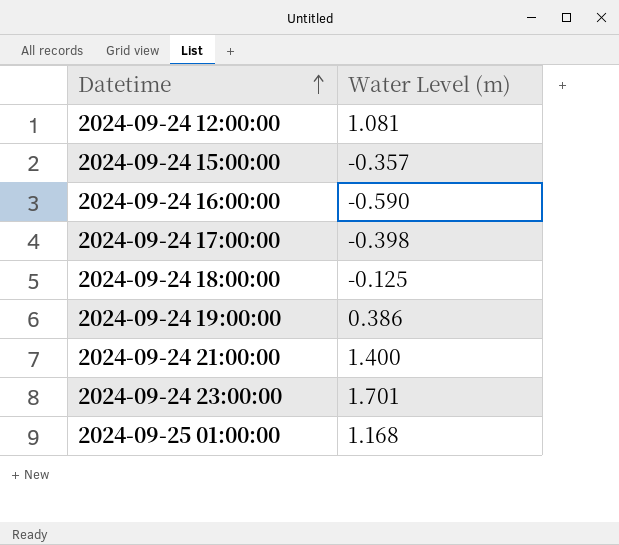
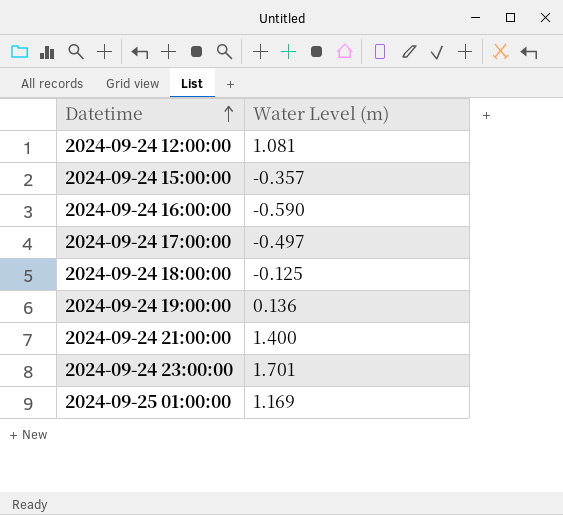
2024-09-24 17:00:00 | Water Level (m): -0.398 -> -0.497
2024-09-24 19:00:00 | Water Level (m): 0.386 -> 0.136
2024-09-25 01:00:00 | Water Level (m): 1.168 -> 1.169

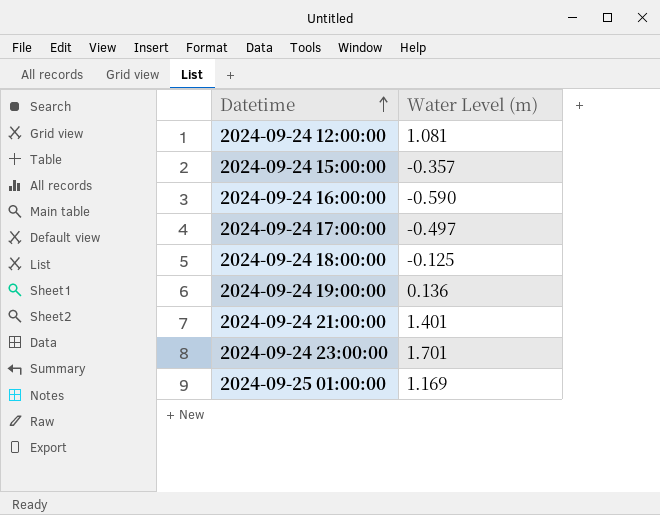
2024-09-24 21:00:00 | Water Level (m): 1.400 -> 1.401

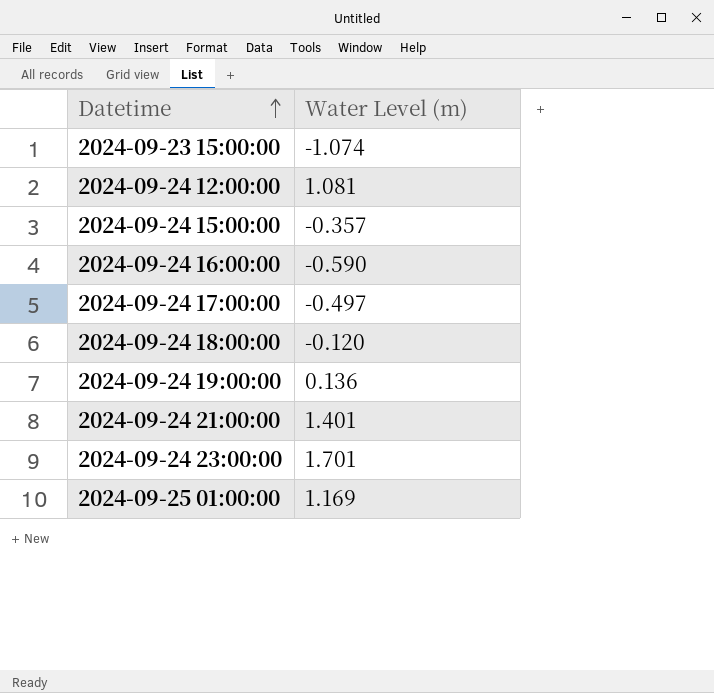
row 2024-09-23 15:00:00: none -> -1.074
2024-09-24 18:00:00 | Water Level (m): -0.125 -> -0.120

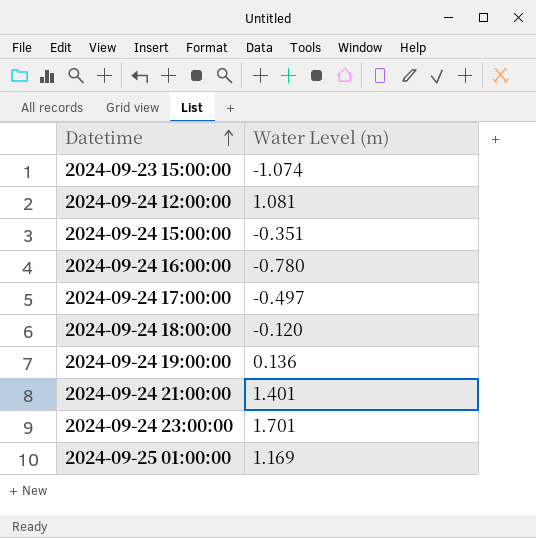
2024-09-24 15:00:00 | Water Level (m): -0.357 -> -0.351
2024-09-24 16:00:00 | Water Level (m): -0.590 -> -0.780

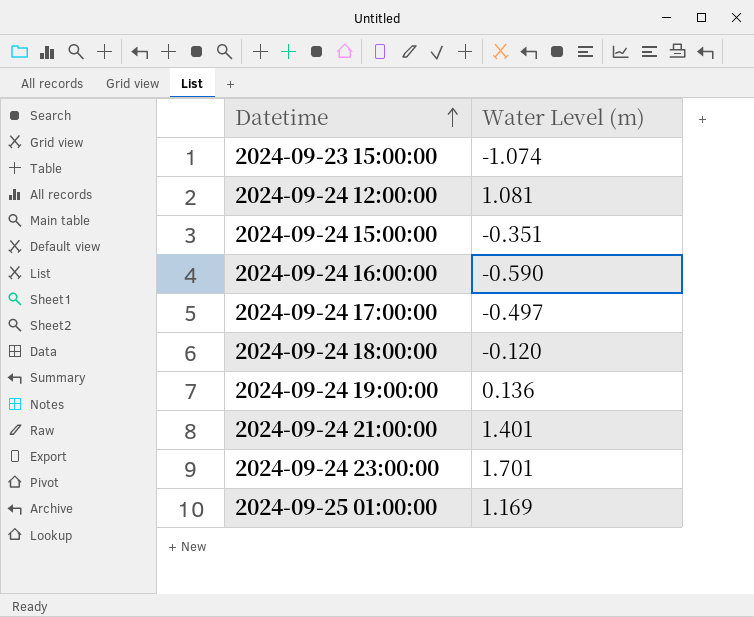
2024-09-24 16:00:00 | Water Level (m): -0.780 -> -0.590

